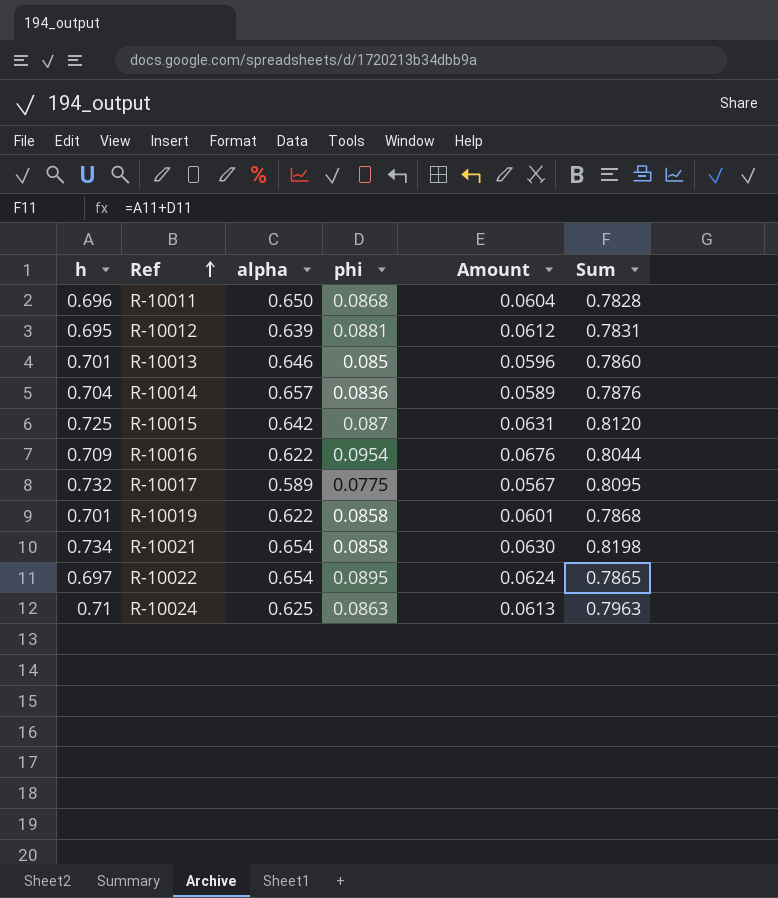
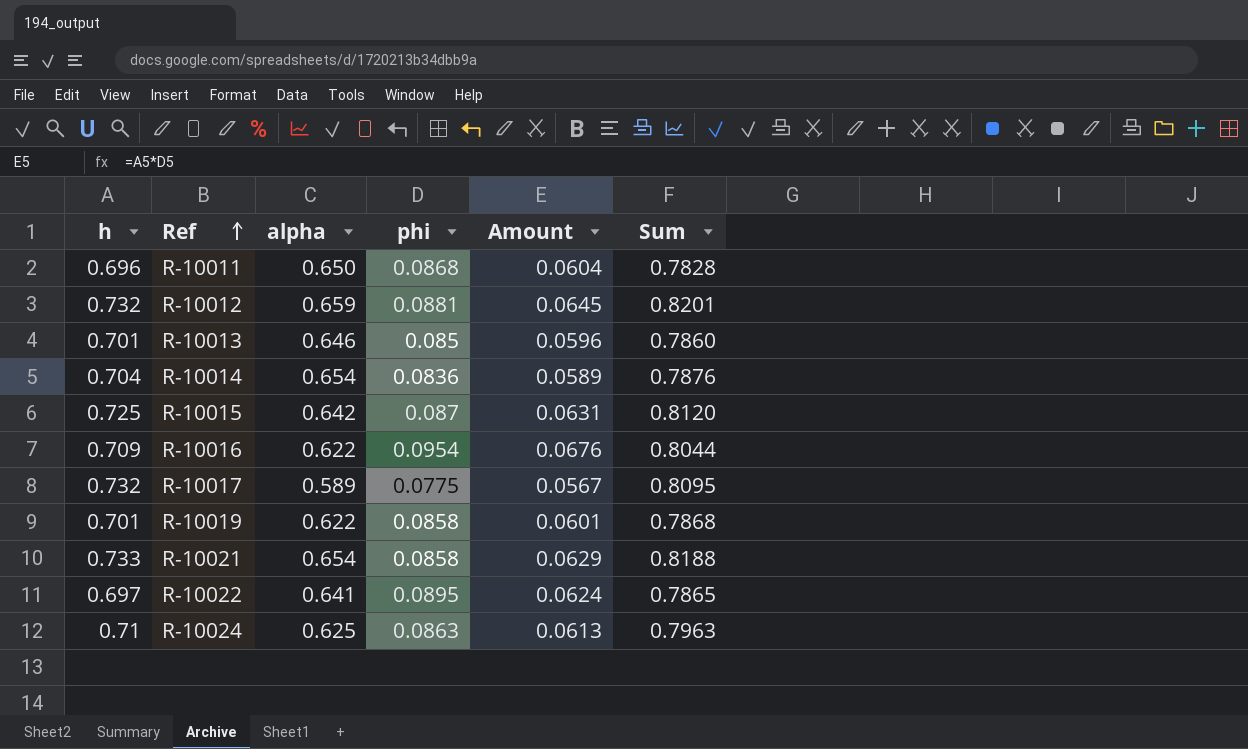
R-10012 | h: 0.695 -> 0.732
R-10012 | alpha: 0.639 -> 0.659
R-10012 | Amount: 0.0612 -> 0.0645
R-10012 | Sum: 0.7831 -> 0.8201
R-10014 | alpha: 0.657 -> 0.654
R-10021 | h: 0.734 -> 0.733
R-10021 | Amount: 0.0630 -> 0.0629
R-10021 | Sum: 0.8198 -> 0.8188
R-10022 | alpha: 0.654 -> 0.641

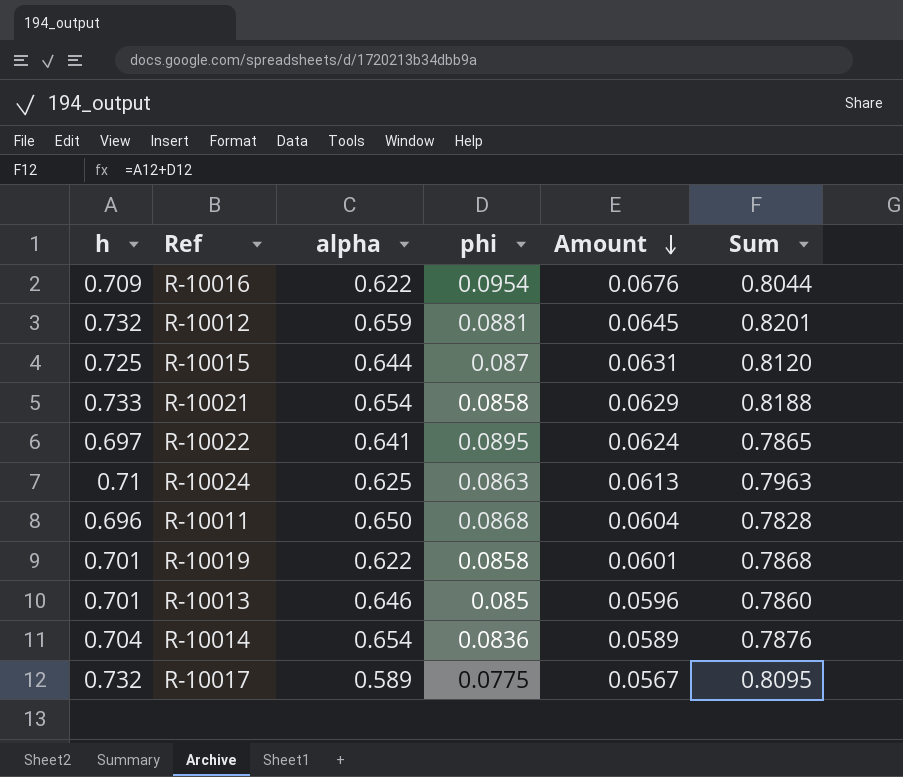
row order: Ref ascending -> Amount descending
R-10015 | alpha: 0.642 -> 0.644

